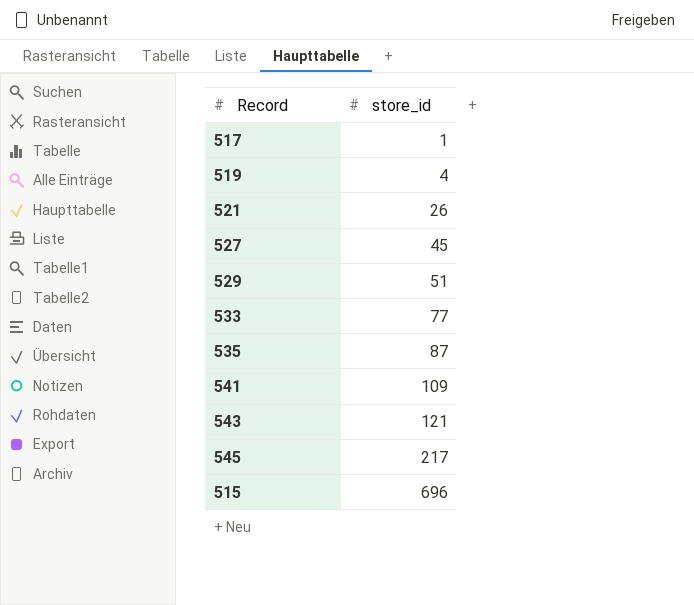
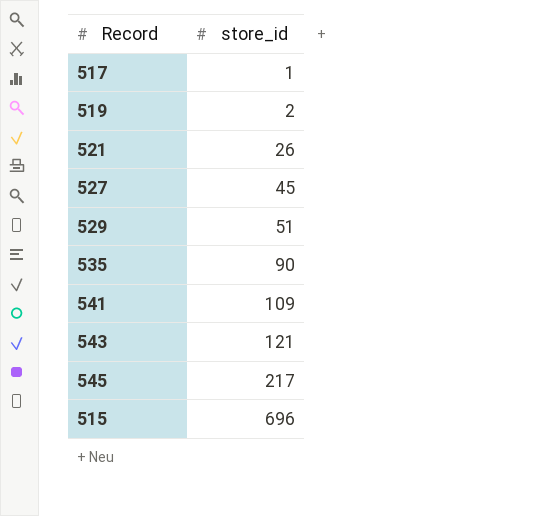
row 533: 77 -> none
519 | store_id: 4 -> 2
535 | store_id: 87 -> 90

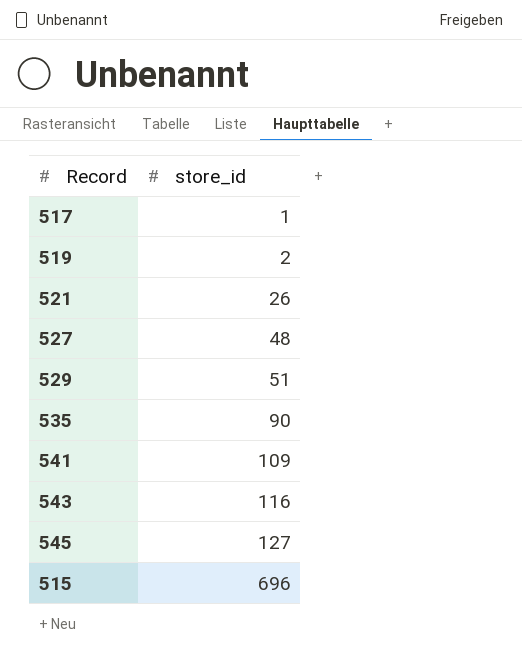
527 | store_id: 45 -> 48
543 | store_id: 121 -> 116
545 | store_id: 217 -> 127

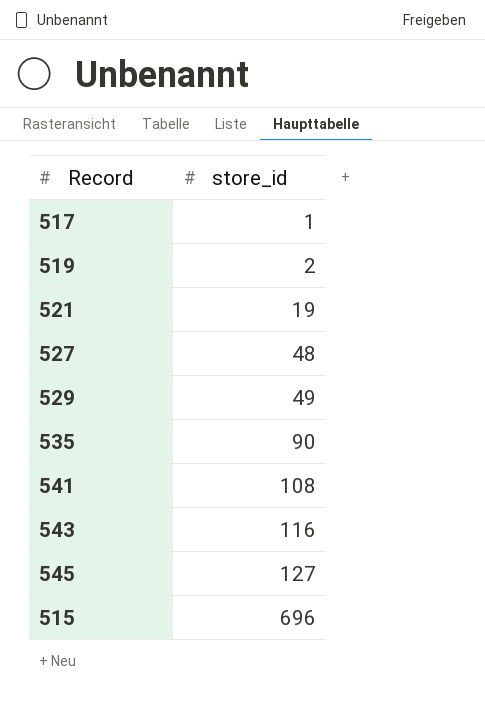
521 | store_id: 26 -> 19
529 | store_id: 51 -> 49
541 | store_id: 109 -> 108

